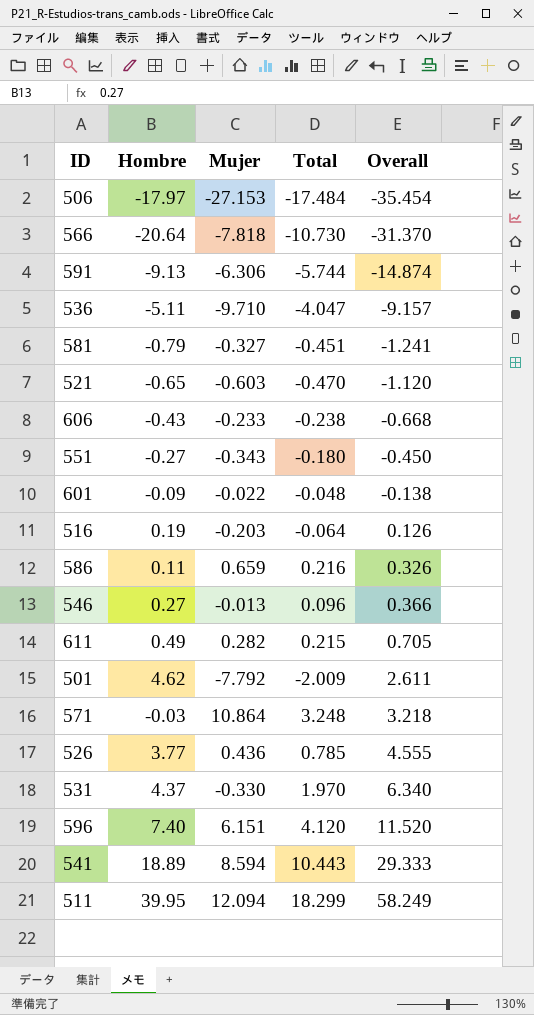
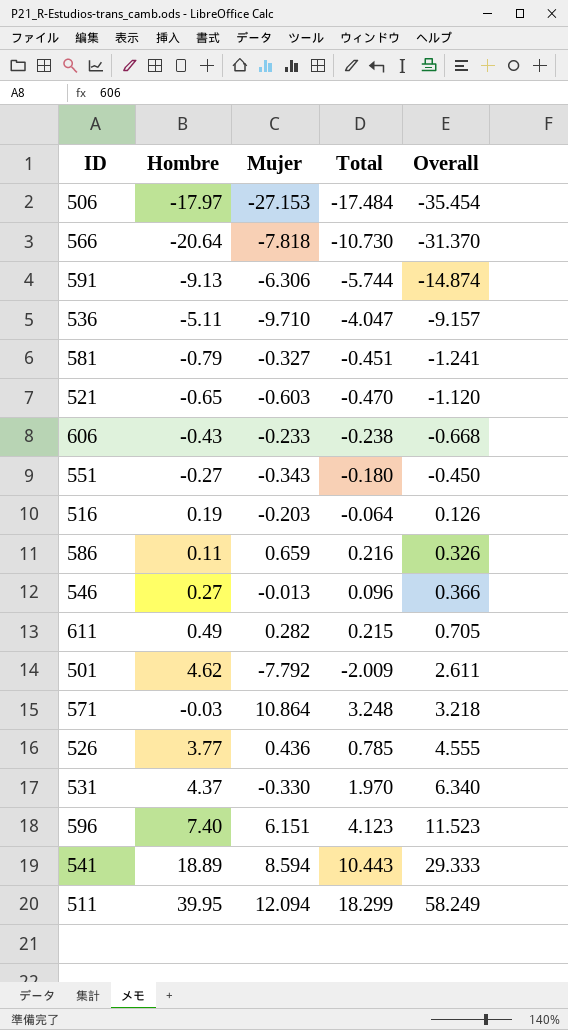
row 601: -0.09 | -0.022 | -0.048 | -0.138 -> none
596 | Total: 4.120 -> 4.123
596 | Overall: 11.520 -> 11.523

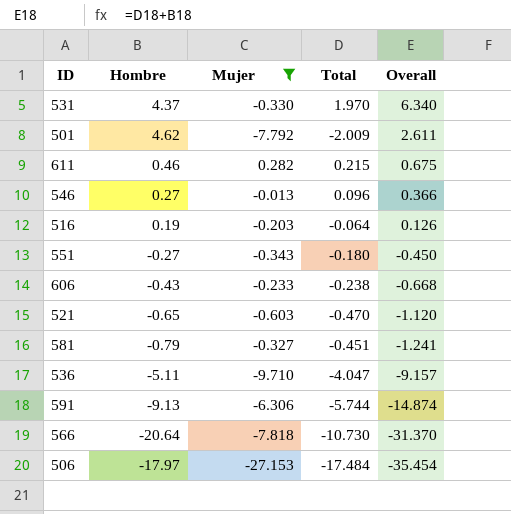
filter: none -> Mujer <= 0.282
row order: Overall ascending -> Overall descending
611 | Hombre: 0.49 -> 0.46
611 | Overall: 0.705 -> 0.675

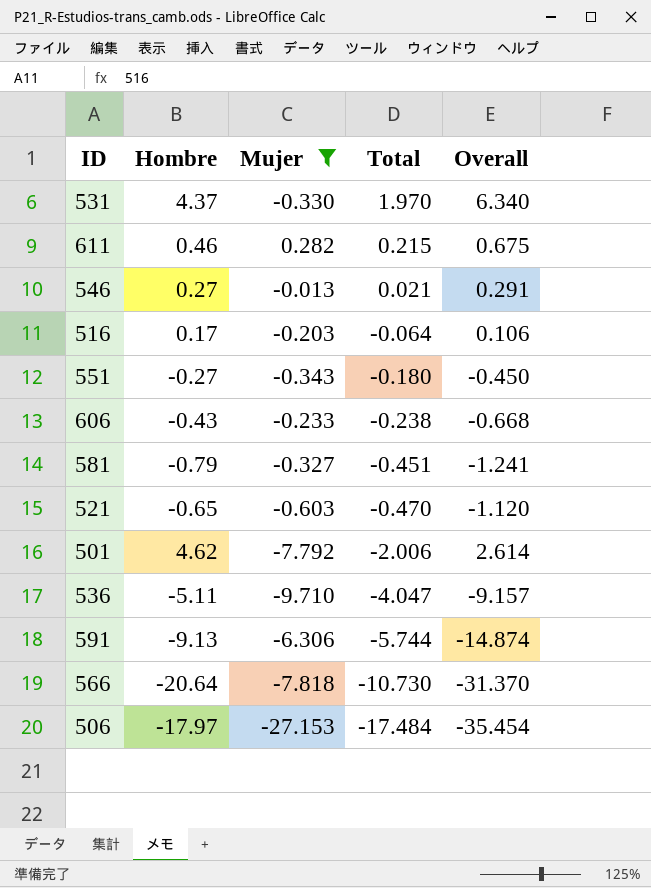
row order: Overall descending -> Total descending
546 | Total: 0.096 -> 0.021
546 | Overall: 0.366 -> 0.291
516 | Hombre: 0.19 -> 0.17
516 | Overall: 0.126 -> 0.106
501 | Total: -2.009 -> -2.006
501 | Overall: 2.611 -> 2.614

